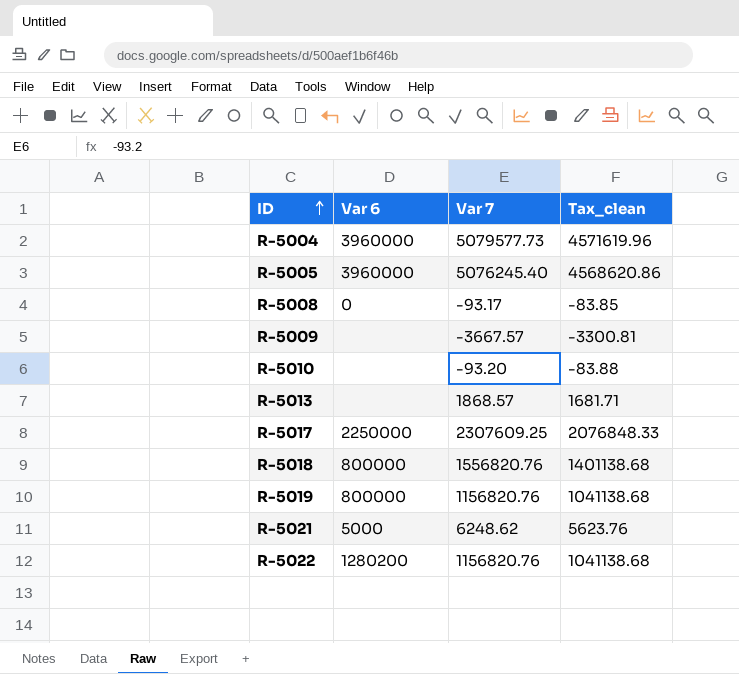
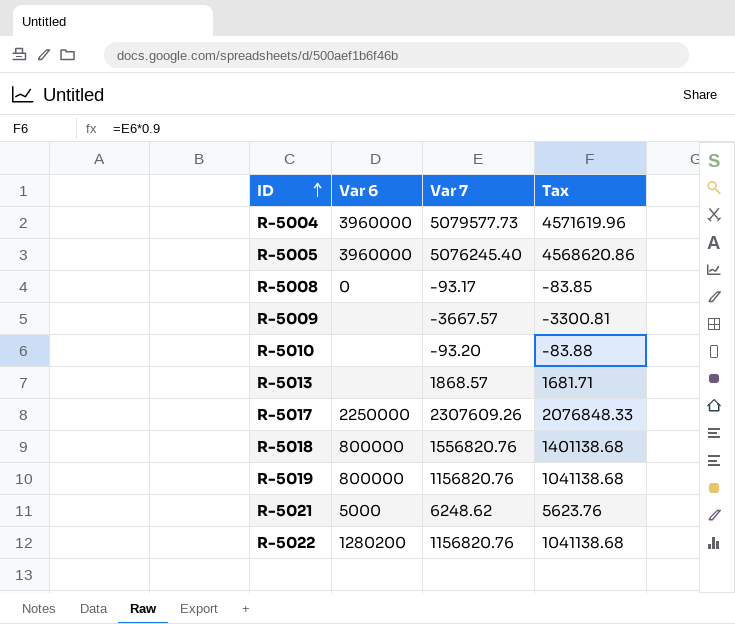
column name: Tax_clean -> Tax
R-5017 | Var 7: 2307609.25 -> 2307609.26

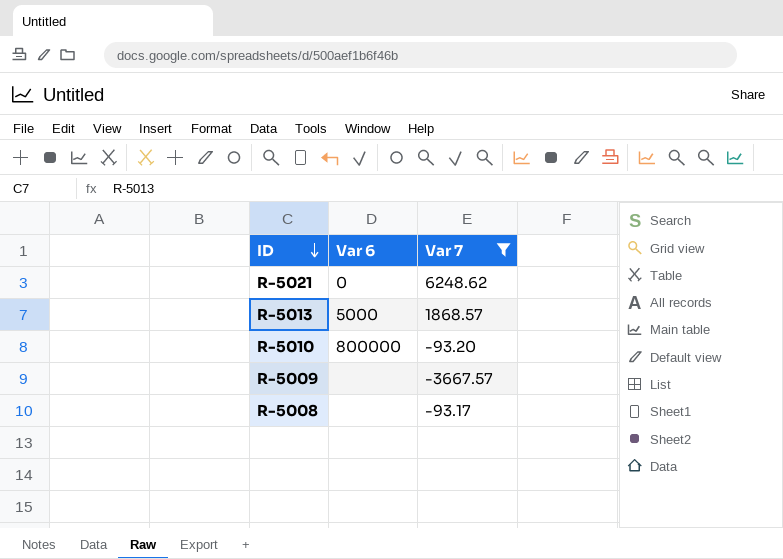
filter: none -> Var 7 <= 6248.62
row order: ID ascending -> ID descending
column Tax | formula: [Var 7] * 0.9 -> none
R-5021 | Var 6: 5000 -> 0
R-5013 | Var 6: none -> 5000
R-5010 | Var 6: none -> 800000
R-5008 | Var 6: 0 -> none

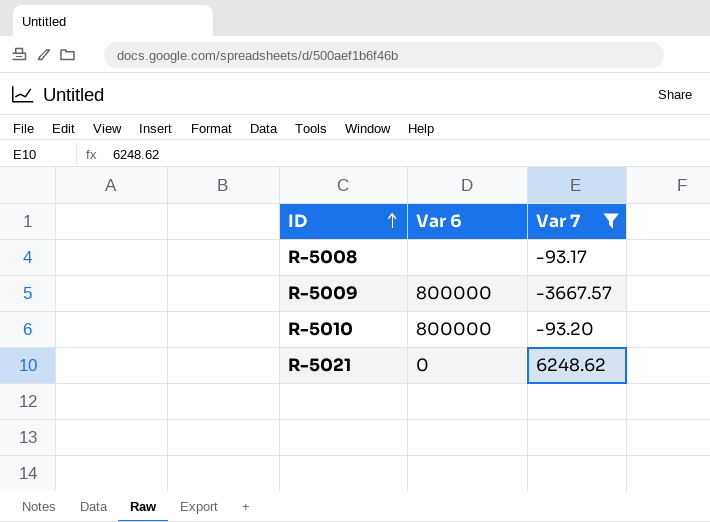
row order: ID descending -> ID ascending
row R-5013: 5000 | 1868.57 -> none
R-5009 | Var 6: none -> 800000

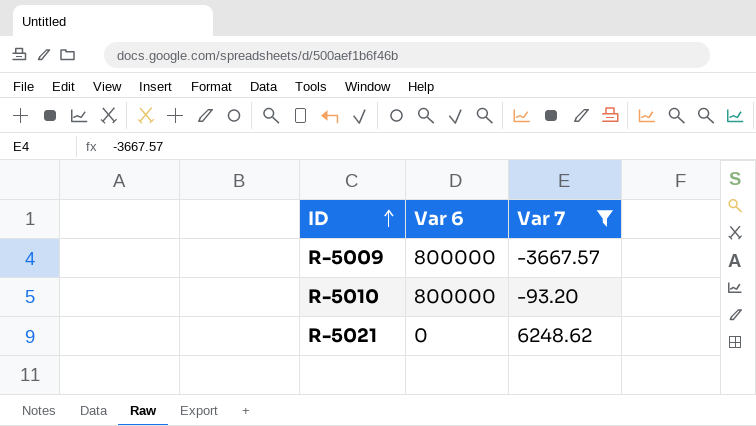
row R-5008: none | -93.17 -> none

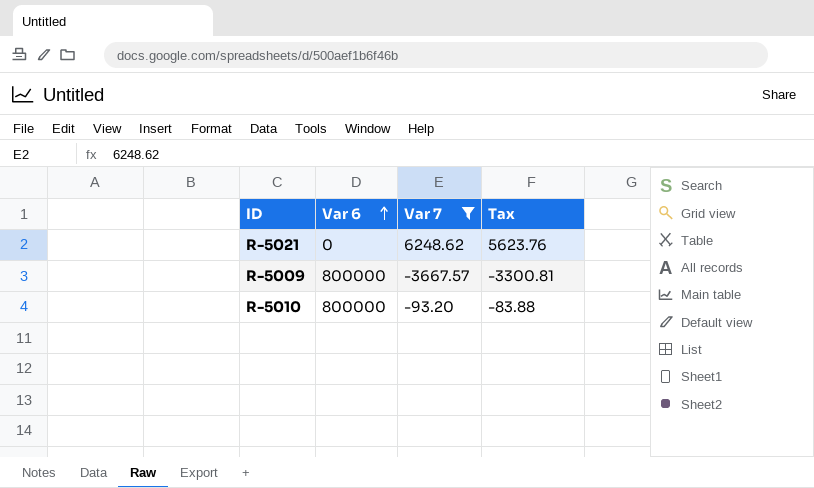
row order: ID ascending -> Var 6 ascending
column Tax | formula: none -> [Var 7] * 0.9

